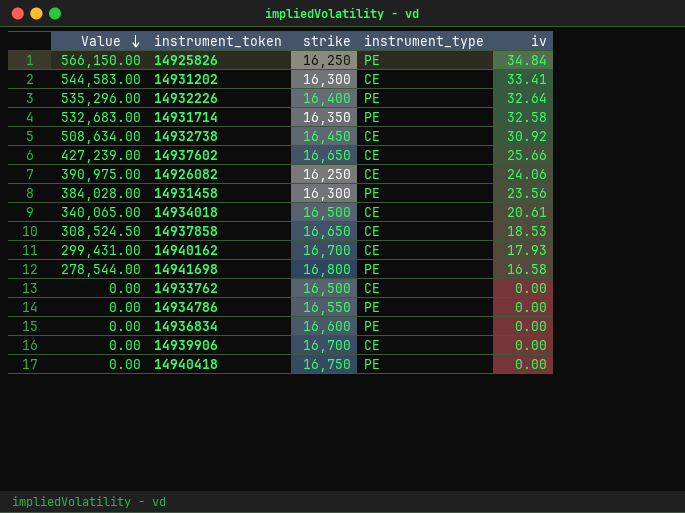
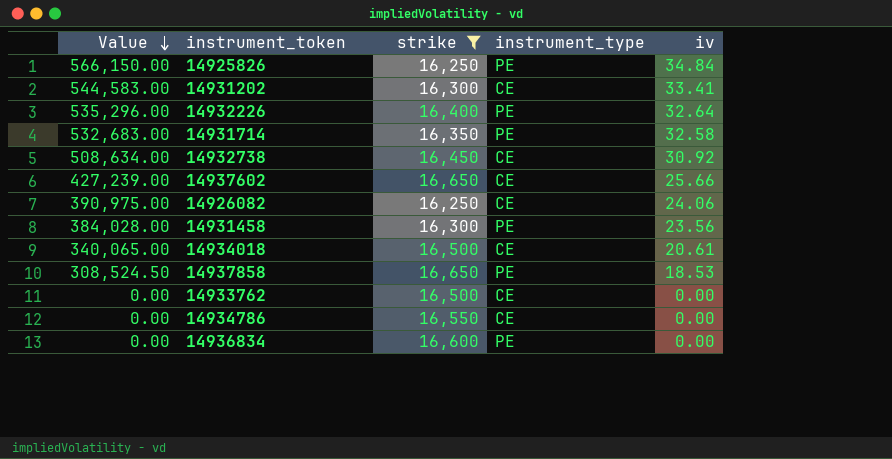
filter: none -> strike <= 16,650
14937858 | instrument_type: CE -> PE
14934786 | instrument_type: PE -> CE

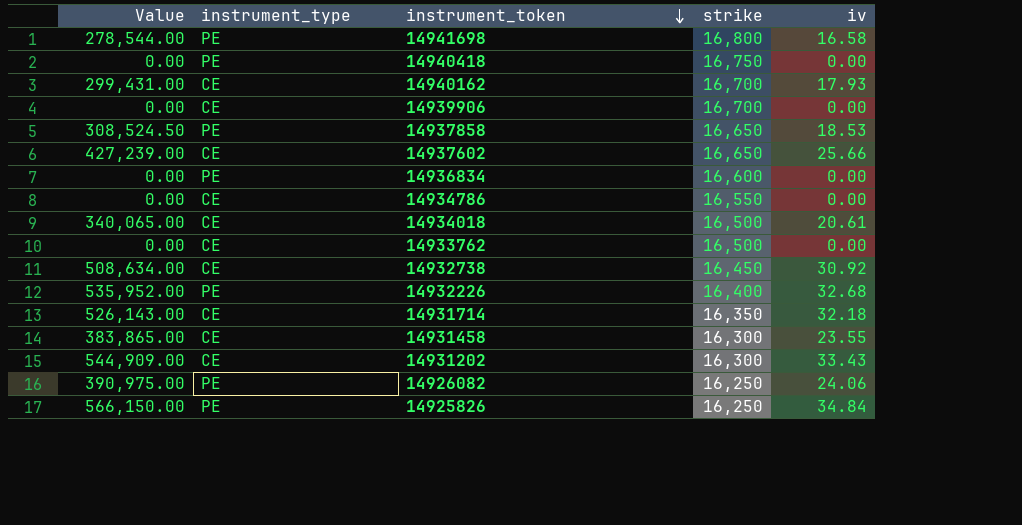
filter: strike <= 16,650 -> none
row order: Value descending -> instrument_token descending
column instrument_type | position: 4 -> 2
14932226 | Value: 535,296.00 -> 535,952.00
14932226 | iv: 32.64 -> 32.68
14931714 | Value: 532,683.00 -> 526,143.00
14931714 | instrument_type: PE -> CE
14931714 | iv: 32.58 -> 32.18
14931458 | Value: 384,028.00 -> 383,865.00
14931458 | instrument_type: PE -> CE
14931458 | iv: 23.56 -> 23.55
14931202 | Value: 544,583.00 -> 544,909.00
14931202 | iv: 33.41 -> 33.43
14926082 | instrument_type: CE -> PE

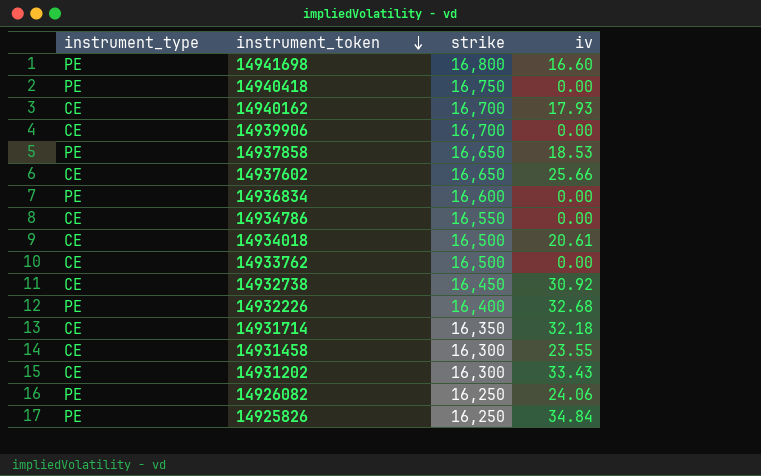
column Value | formula: [strike] * [iv] -> none
14941698 | iv: 16.58 -> 16.60

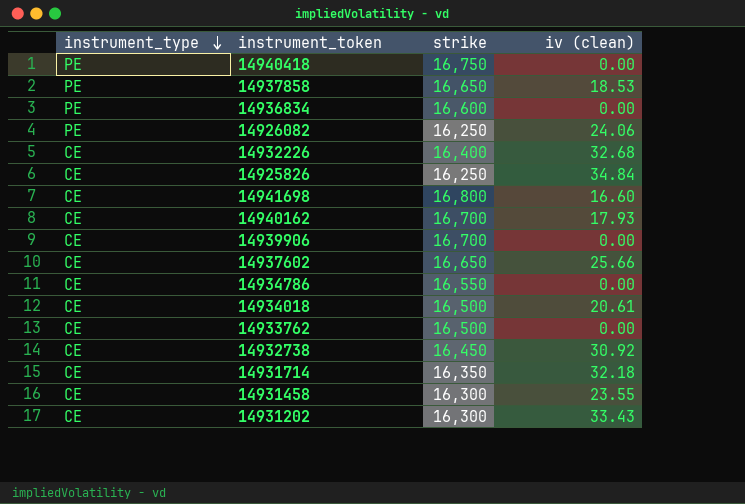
row order: instrument_token descending -> instrument_type descending
column name: iv -> iv (clean)
14932226 | instrument_type: PE -> CE
14925826 | instrument_type: PE -> CE
14941698 | instrument_type: PE -> CE

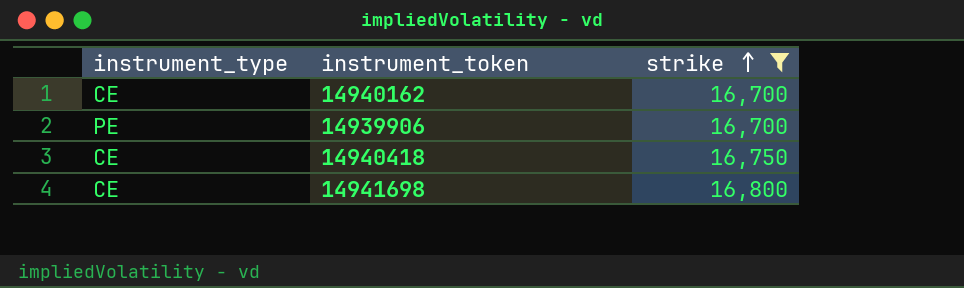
filter: none -> strike >= 16,700
row order: instrument_type descending -> strike ascending
column iv (clean) | position: 4 -> none
14939906 | instrument_type: CE -> PE
14940418 | instrument_type: PE -> CE

